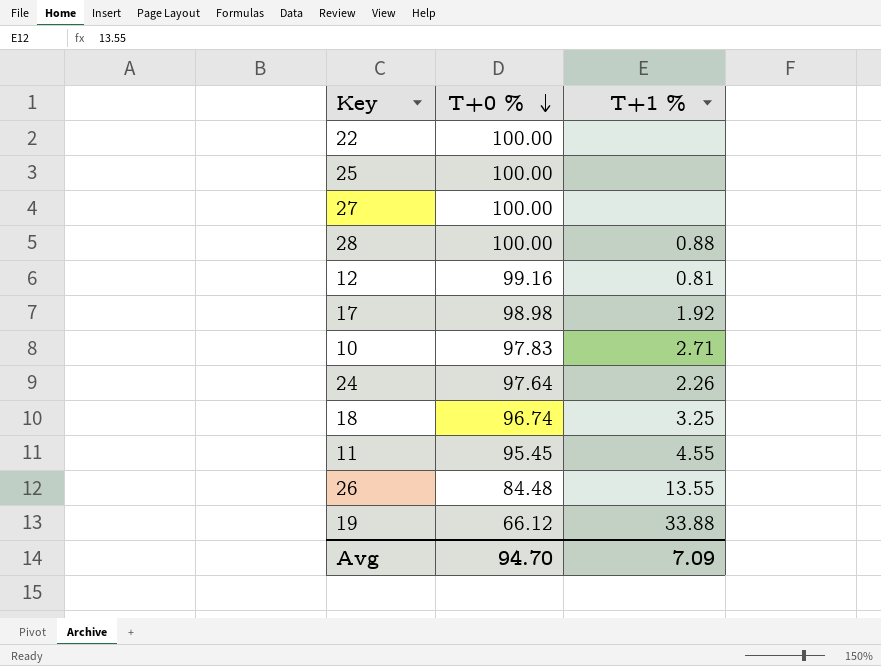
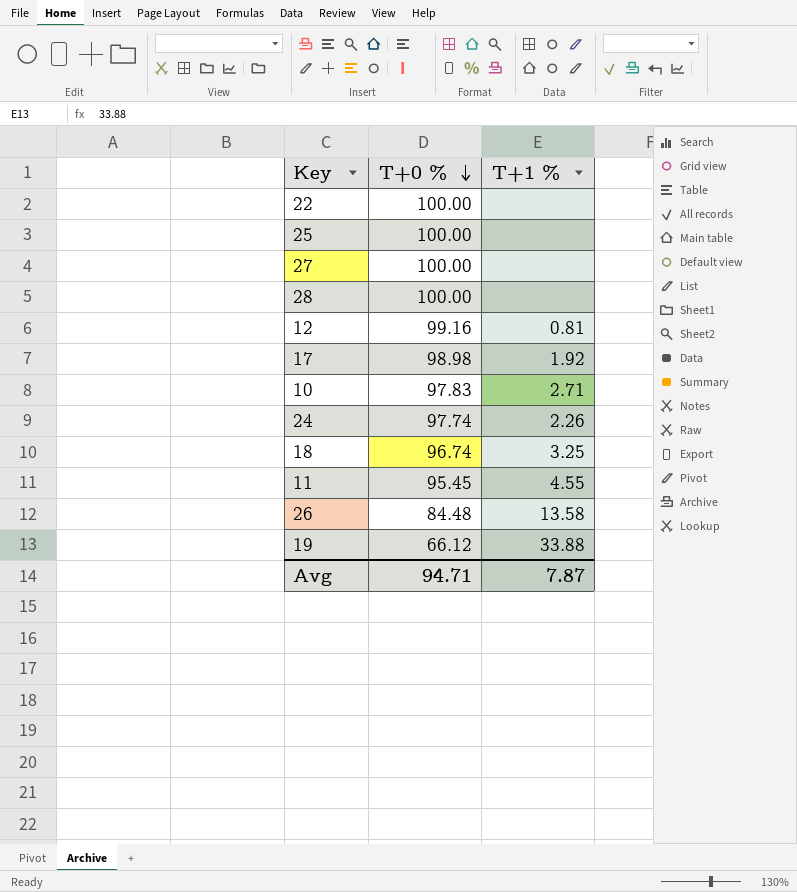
28 | T+1 %: 0.88 -> none
24 | T+0 %: 97.64 -> 97.74
26 | T+1 %: 13.55 -> 13.58
Avg | T+0 %: 94.70 -> 94.71
Avg | T+1 %: 7.09 -> 7.87

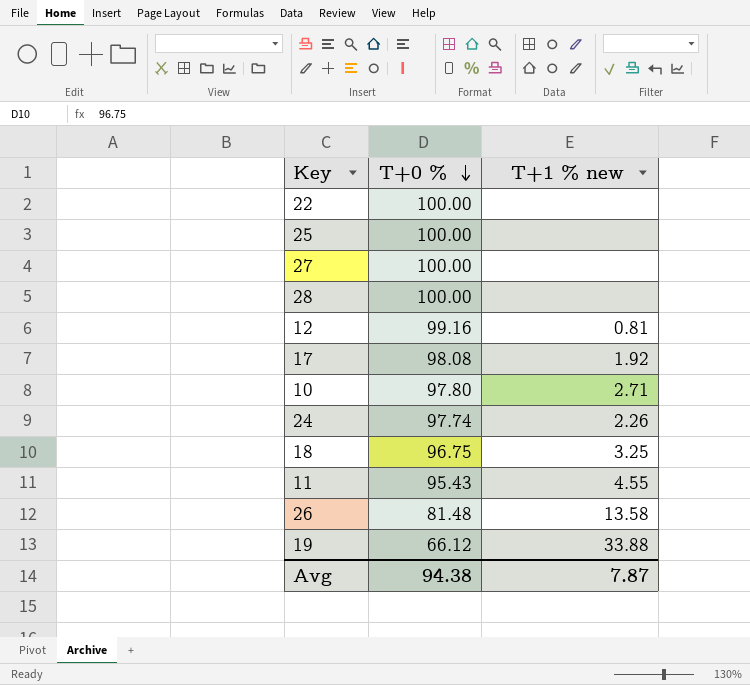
column name: T+1 % -> T+1 % new
17 | T+0 %: 98.98 -> 98.08
10 | T+0 %: 97.83 -> 97.80
18 | T+0 %: 96.74 -> 96.75
11 | T+0 %: 95.45 -> 95.43
26 | T+0 %: 84.48 -> 81.48
Avg | T+0 %: 94.71 -> 94.38

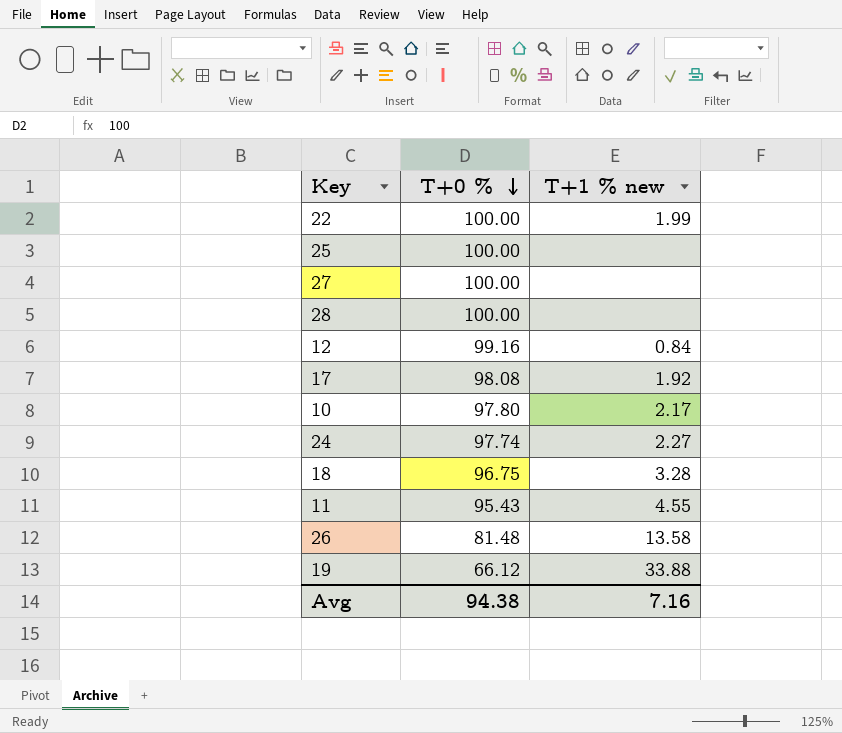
22 | T+1 % new: none -> 1.99
12 | T+1 % new: 0.81 -> 0.84
10 | T+1 % new: 2.71 -> 2.17
24 | T+1 % new: 2.26 -> 2.27
18 | T+1 % new: 3.25 -> 3.28
Avg | T+1 % new: 7.87 -> 7.16

